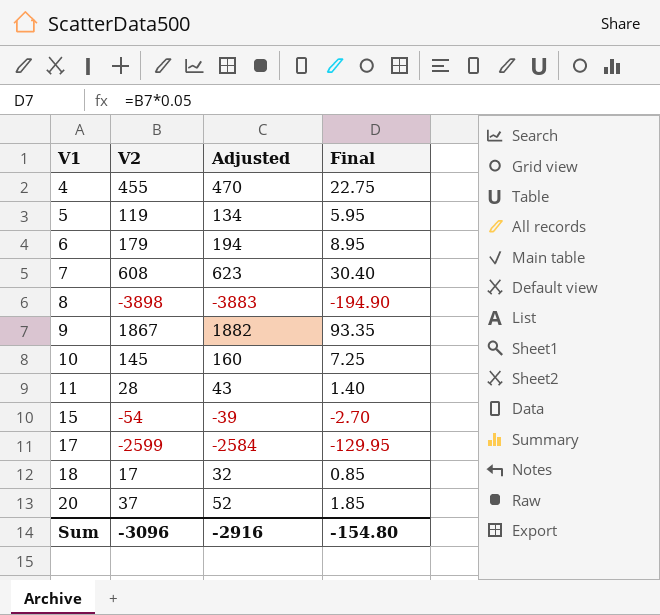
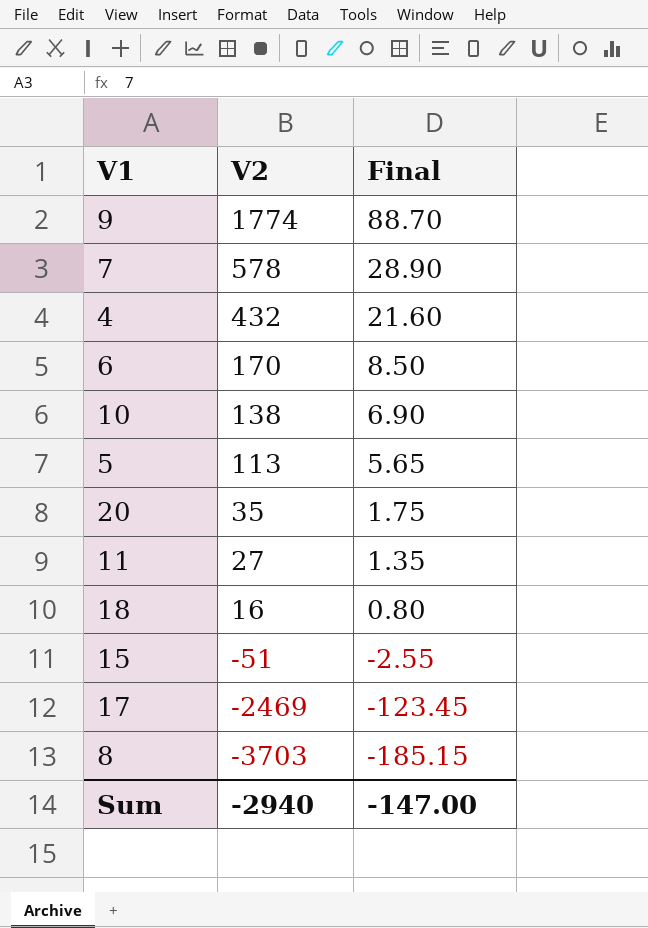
row order: V1 ascending -> V2 descending
column Adjusted | formula: [V2] + 15 -> none
9 | V2: 1867 -> 1774
9 | Final: 93.35 -> 88.70
7 | V2: 608 -> 578
7 | Final: 30.40 -> 28.90
4 | V2: 455 -> 432
4 | Final: 22.75 -> 21.60
6 | V2: 179 -> 170
6 | Final: 8.95 -> 8.50
10 | V2: 145 -> 138
10 | Final: 7.25 -> 6.90
5 | V2: 119 -> 113
5 | Final: 5.95 -> 5.65
20 | V2: 37 -> 35
20 | Final: 1.85 -> 1.75
11 | V2: 28 -> 27
11 | Final: 1.40 -> 1.35
18 | V2: 17 -> 16
18 | Final: 0.85 -> 0.80
15 | V2: -54 -> -51
15 | Final: -2.70 -> -2.55
17 | V2: -2599 -> -2469
17 | Final: -129.95 -> -123.45
8 | V2: -3898 -> -3703
8 | Final: -194.90 -> -185.15
Sum | V2: -3096 -> -2940
Sum | Final: -154.80 -> -147.00

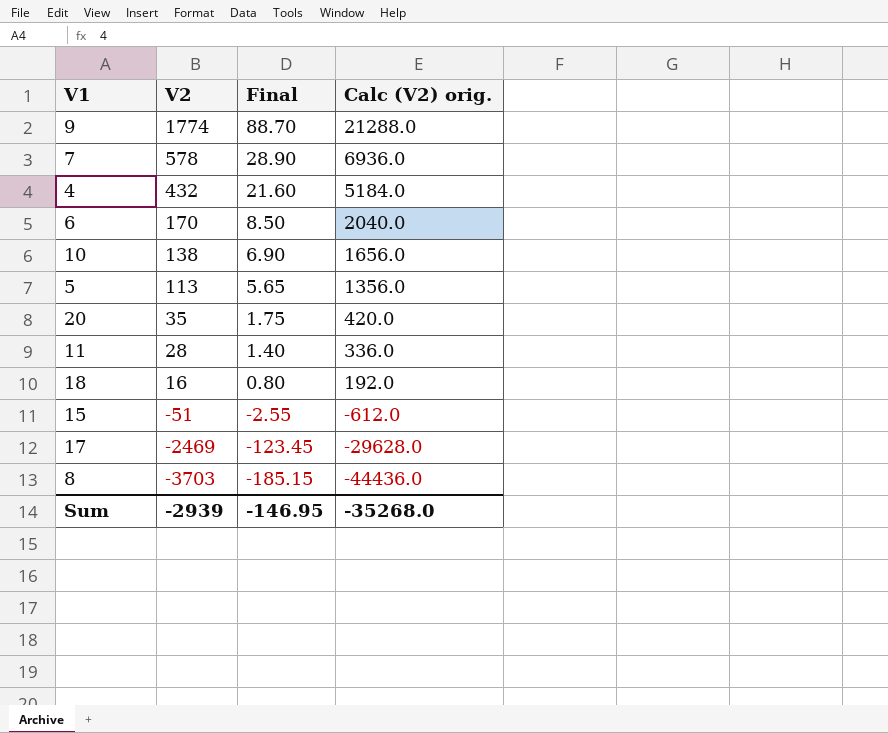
column Calc (V2) orig. | formula: none -> [V2] * 12
11 | V2: 27 -> 28
11 | Final: 1.35 -> 1.40
Sum | V2: -2940 -> -2939
Sum | Final: -147.00 -> -146.95

